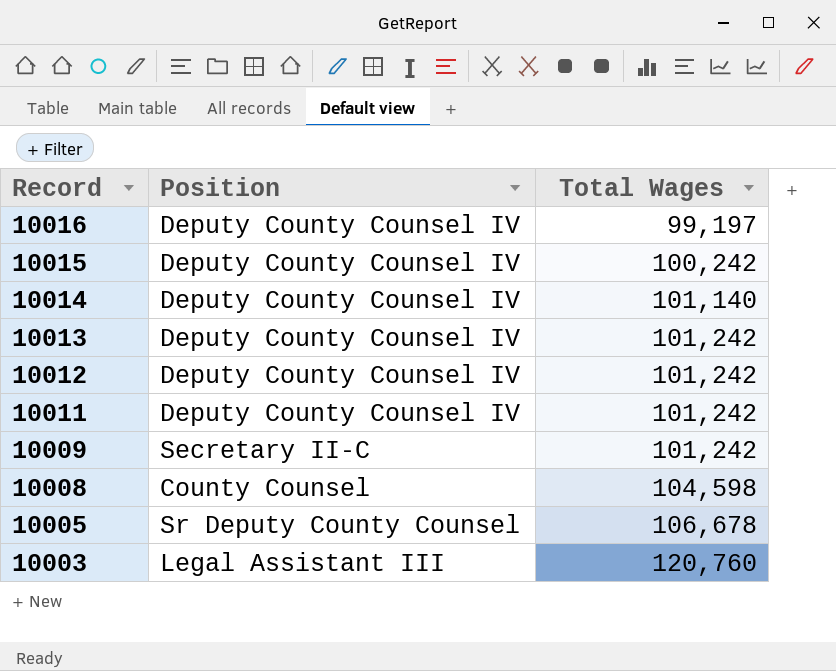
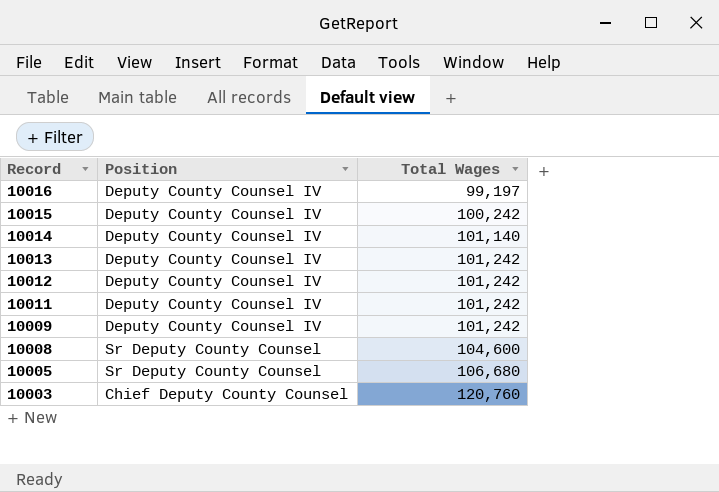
10009 | Position: Secretary II-C -> Deputy County Counsel IV
10008 | Position: County Counsel -> Sr Deputy County Counsel
10008 | Total Wages: 104,598 -> 104,600
10005 | Total Wages: 106,678 -> 106,680
10003 | Position: Legal Assistant III -> Chief Deputy County Counsel

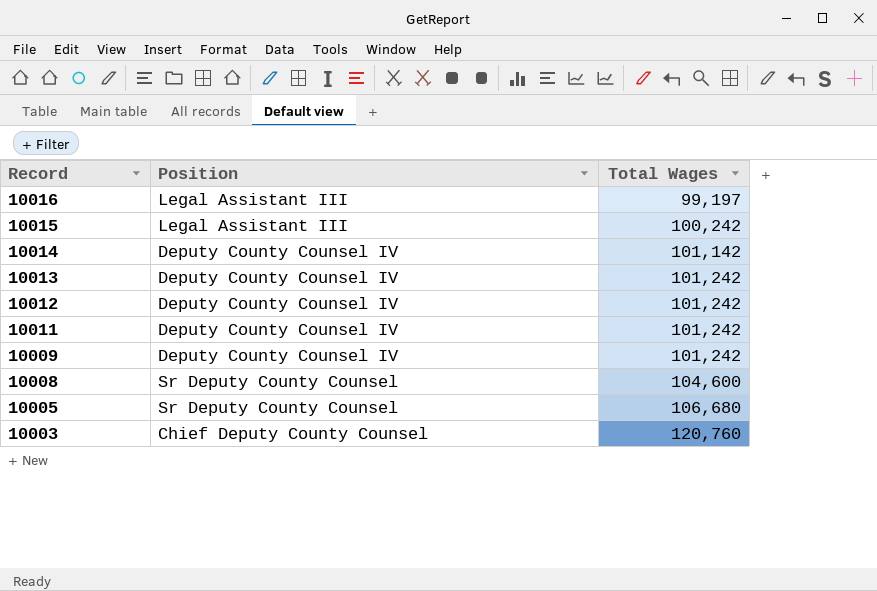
10016 | Position: Deputy County Counsel IV -> Legal Assistant III
10015 | Position: Deputy County Counsel IV -> Legal Assistant III
10014 | Total Wages: 101,140 -> 101,142

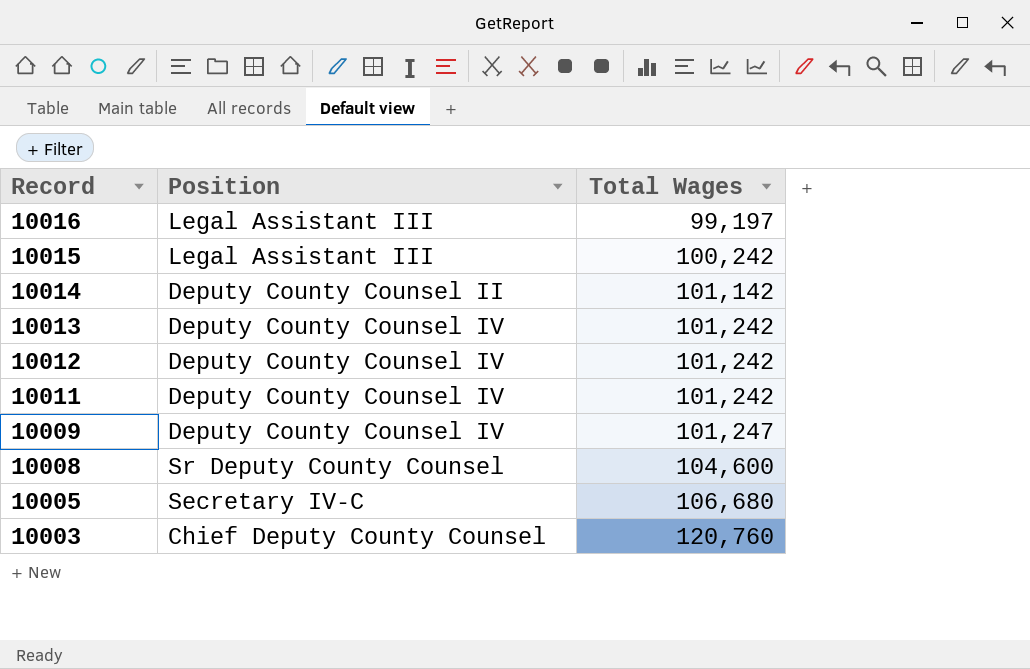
10014 | Position: Deputy County Counsel IV -> Deputy County Counsel II
10009 | Total Wages: 101,242 -> 101,247
10005 | Position: Sr Deputy County Counsel -> Secretary IV-C

